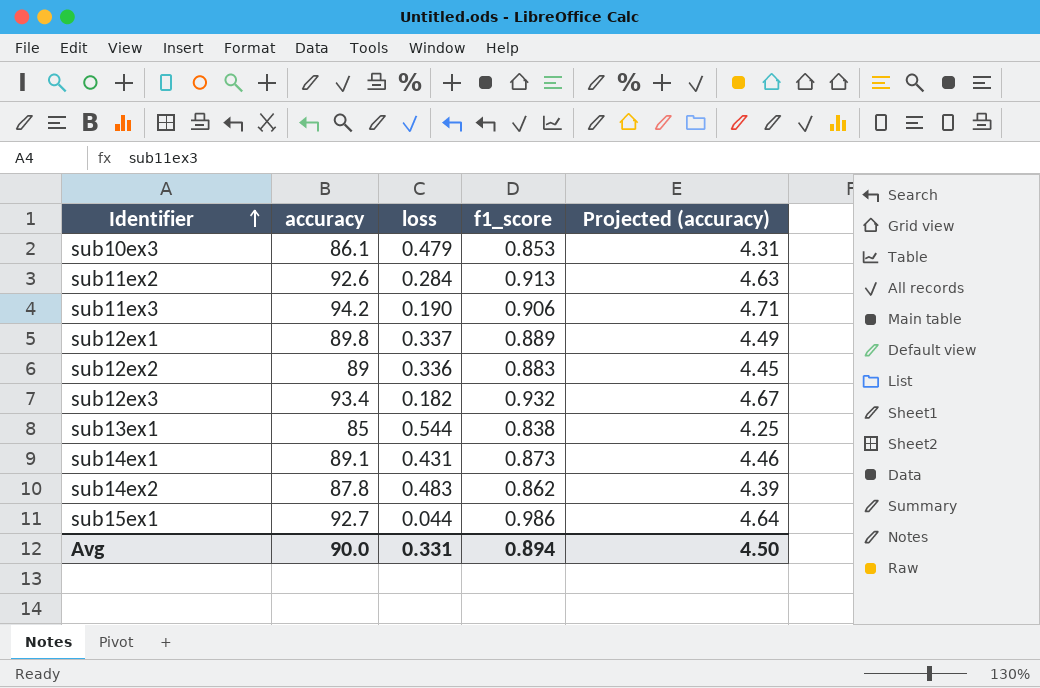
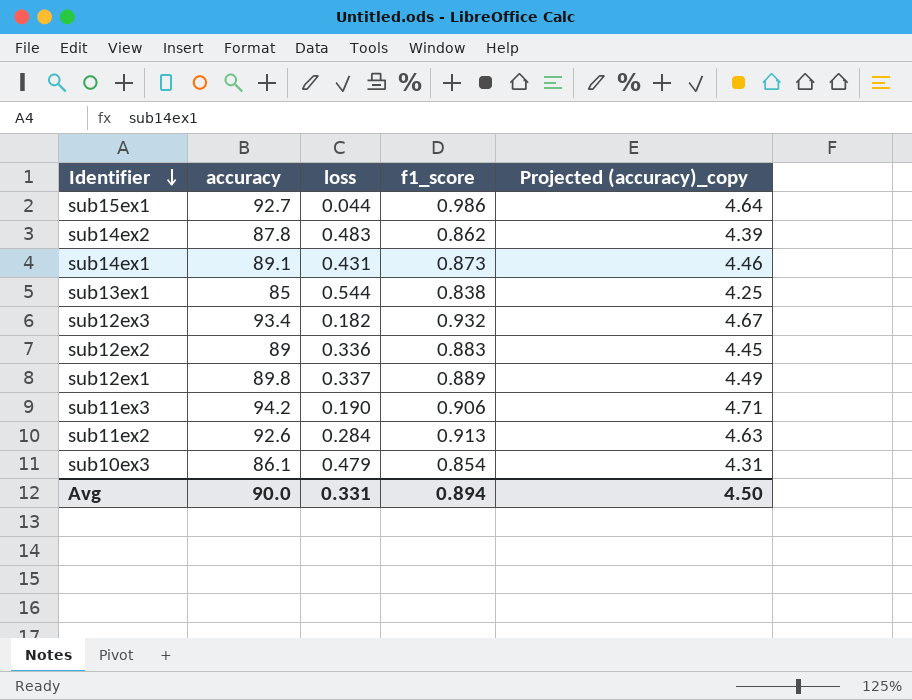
row order: Identifier ascending -> Identifier descending
column name: Projected (accuracy) -> Projected (accuracy)_copy
sub10ex3 | f1_score: 0.853 -> 0.854

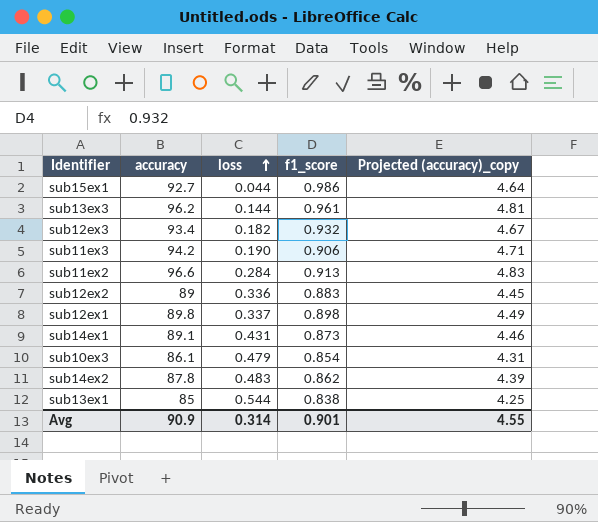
row order: Identifier descending -> loss ascending
row sub13ex3: none -> 96.2 | 0.144 | 0.961 | 4.81
sub11ex2 | accuracy: 92.6 -> 96.6
sub11ex2 | Projected (accuracy)_copy: 4.63 -> 4.83
sub12ex1 | f1_score: 0.889 -> 0.898
Avg | accuracy: 90.0 -> 90.9
Avg | loss: 0.331 -> 0.314
Avg | f1_score: 0.894 -> 0.901
Avg | Projected (accuracy)_copy: 4.50 -> 4.55

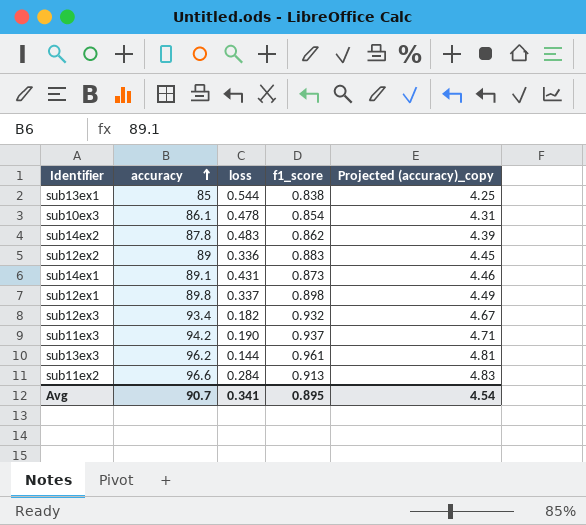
row order: loss ascending -> accuracy ascending
row sub15ex1: 92.7 | 0.044 | 0.986 | 4.64 -> none
sub10ex3 | loss: 0.479 -> 0.478
sub11ex3 | f1_score: 0.906 -> 0.937
Avg | accuracy: 90.9 -> 90.7
Avg | loss: 0.314 -> 0.341
Avg | f1_score: 0.901 -> 0.895
Avg | Projected (accuracy)_copy: 4.55 -> 4.54

